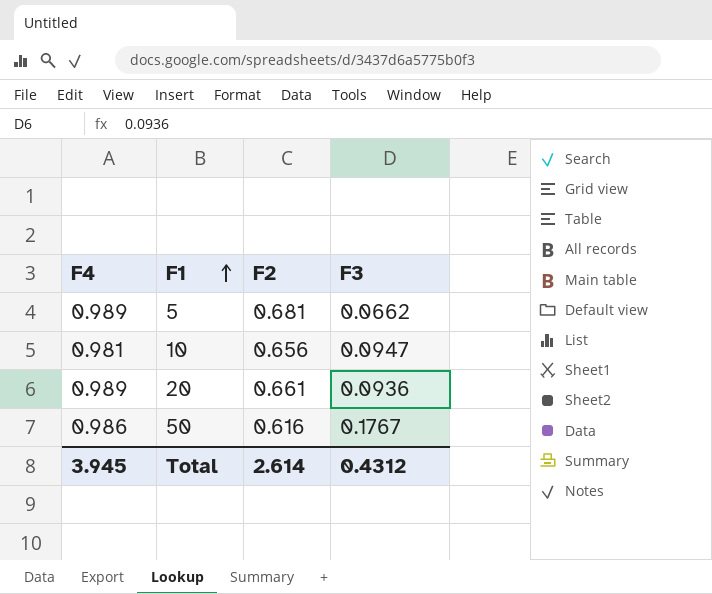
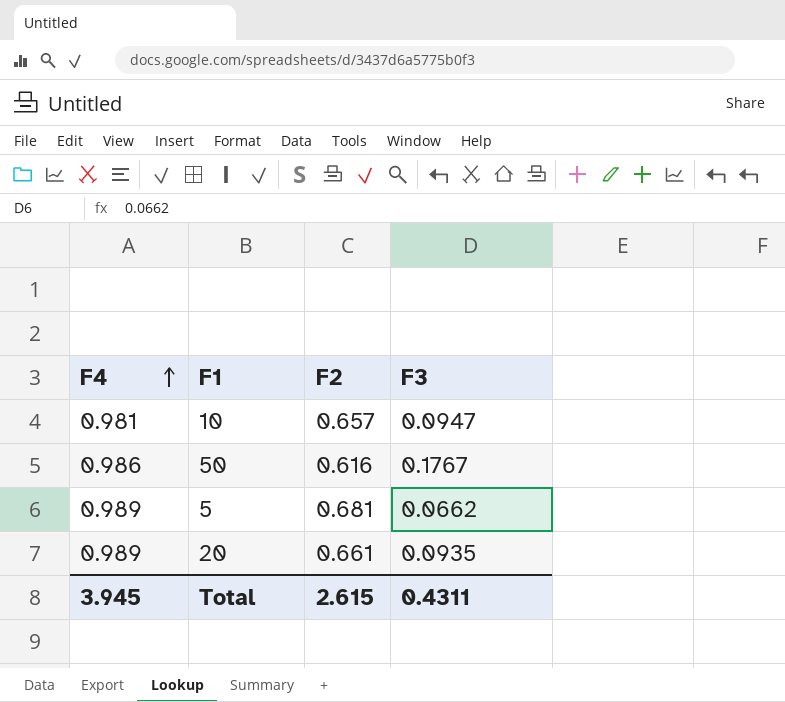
row order: F1 ascending -> F4 ascending
10 | F2: 0.656 -> 0.657
20 | F3: 0.0936 -> 0.0935
Total | F2: 2.614 -> 2.615
Total | F3: 0.4312 -> 0.4311

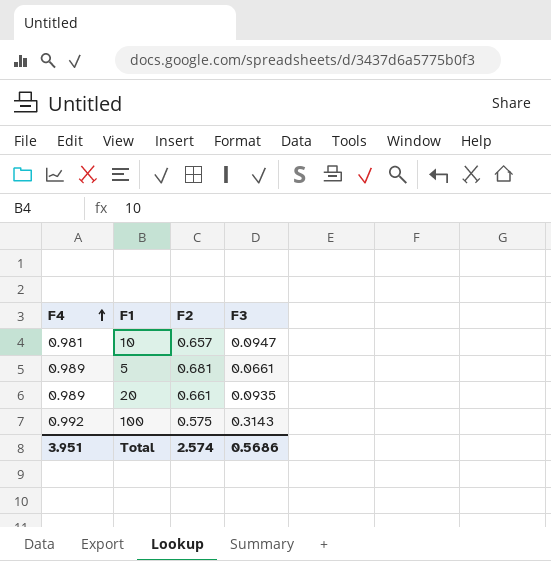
row 50: 0.986 | 0.616 | 0.1767 -> none
5 | F3: 0.0662 -> 0.0661
row 100: none -> 0.992 | 0.575 | 0.3143
Total | F4: 3.945 -> 3.951
Total | F2: 2.615 -> 2.574
Total | F3: 0.4311 -> 0.5686

